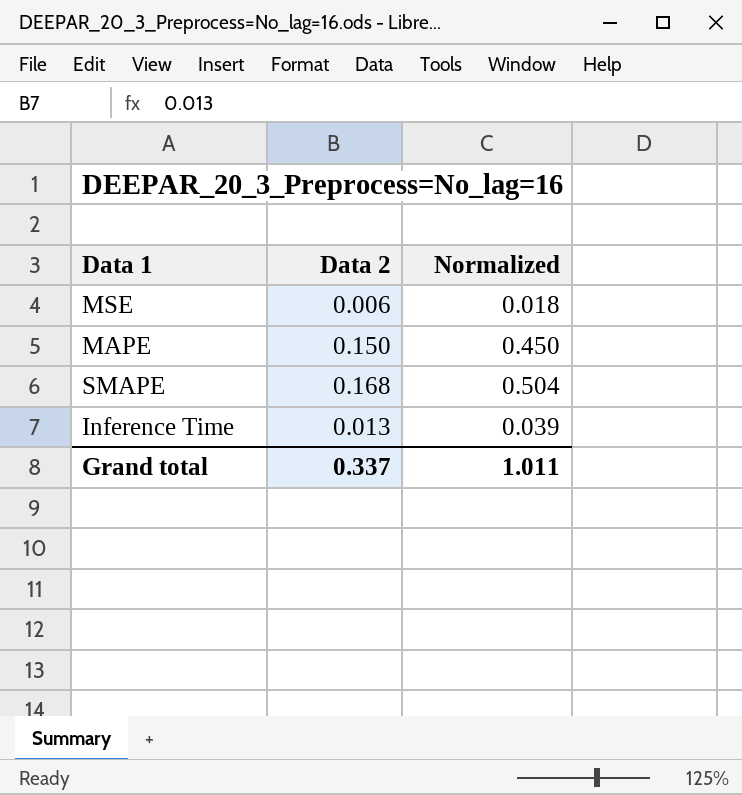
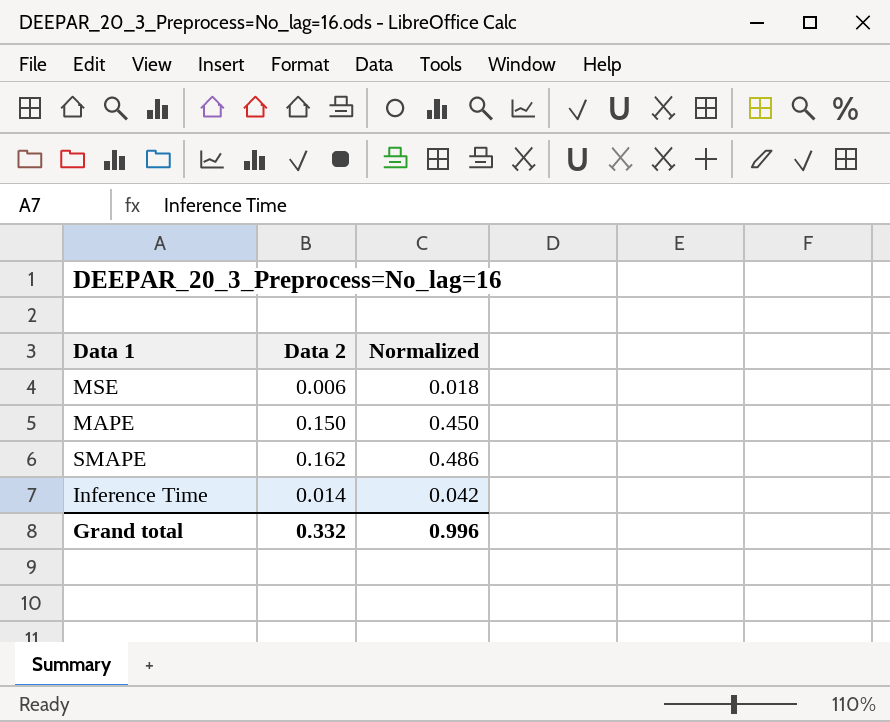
SMAPE | Data 2: 0.168 -> 0.162
SMAPE | Normalized: 0.504 -> 0.486
Inference Time | Data 2: 0.013 -> 0.014
Inference Time | Normalized: 0.039 -> 0.042
Grand total | Data 2: 0.337 -> 0.332
Grand total | Normalized: 1.011 -> 0.996

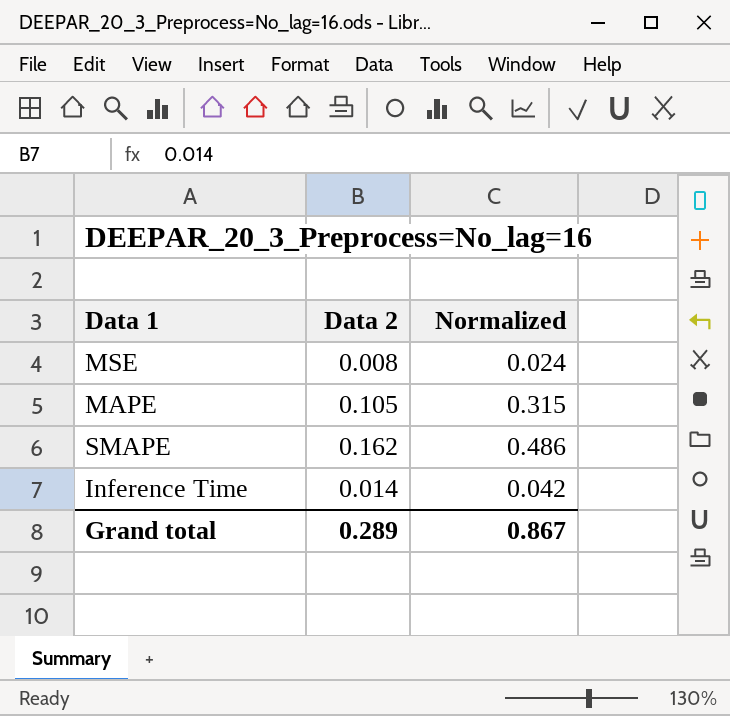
MSE | Data 2: 0.006 -> 0.008
MSE | Normalized: 0.018 -> 0.024
MAPE | Data 2: 0.150 -> 0.105
MAPE | Normalized: 0.450 -> 0.315
Grand total | Data 2: 0.332 -> 0.289
Grand total | Normalized: 0.996 -> 0.867

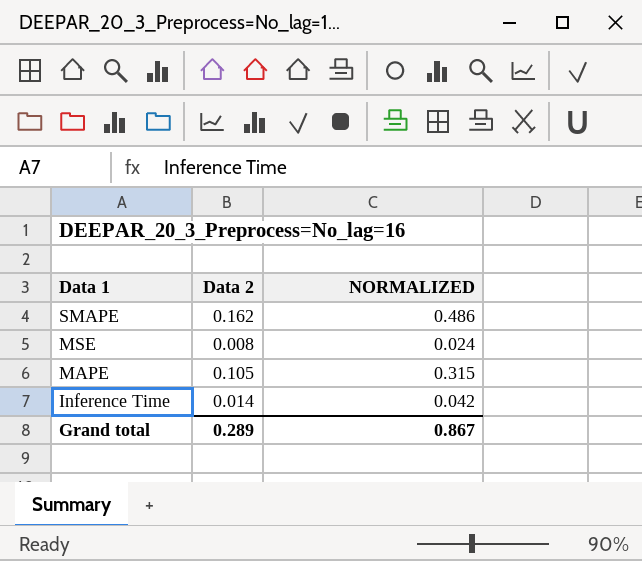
row order: none -> Data 1 descending
column name: Normalized -> NORMALIZED

